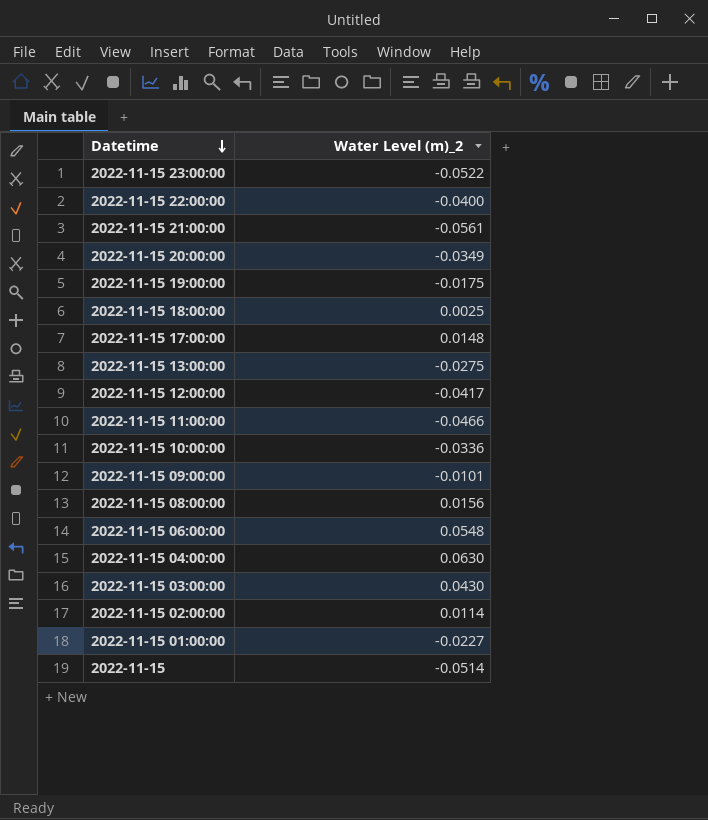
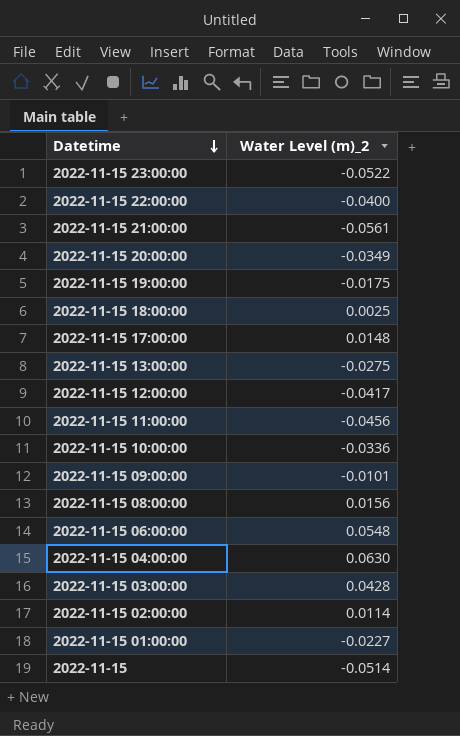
2022-11-15 11:00:00 | Water Level (m)_2: -0.0466 -> -0.0456
2022-11-15 03:00:00 | Water Level (m)_2: 0.0430 -> 0.0428

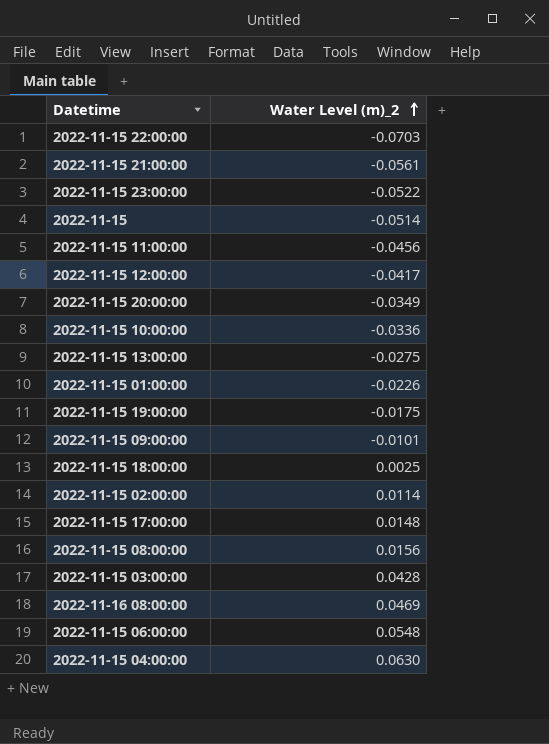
row order: Datetime descending -> Water Level (m)_2 ascending
2022-11-15 22:00:00 | Water Level (m)_2: -0.0400 -> -0.0703
2022-11-15 01:00:00 | Water Level (m)_2: -0.0227 -> -0.0226
row 2022-11-16 08:00:00: none -> 0.0469

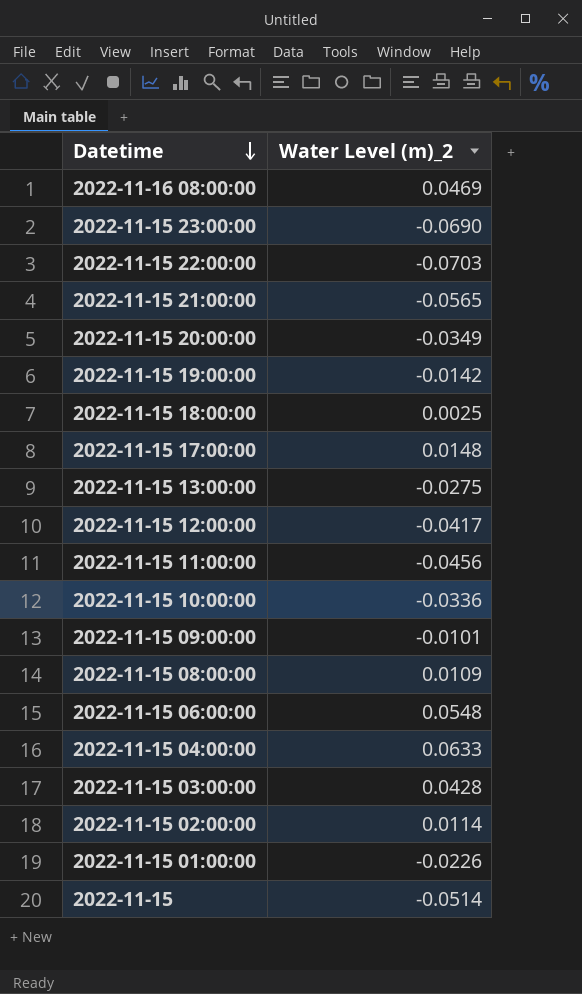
row order: Water Level (m)_2 ascending -> Datetime descending
2022-11-15 23:00:00 | Water Level (m)_2: -0.0522 -> -0.0690
2022-11-15 21:00:00 | Water Level (m)_2: -0.0561 -> -0.0565
2022-11-15 19:00:00 | Water Level (m)_2: -0.0175 -> -0.0142
2022-11-15 08:00:00 | Water Level (m)_2: 0.0156 -> 0.0109
2022-11-15 04:00:00 | Water Level (m)_2: 0.0630 -> 0.0633

